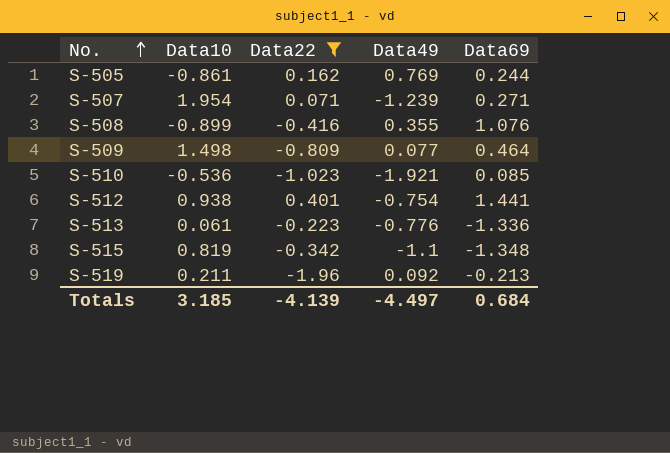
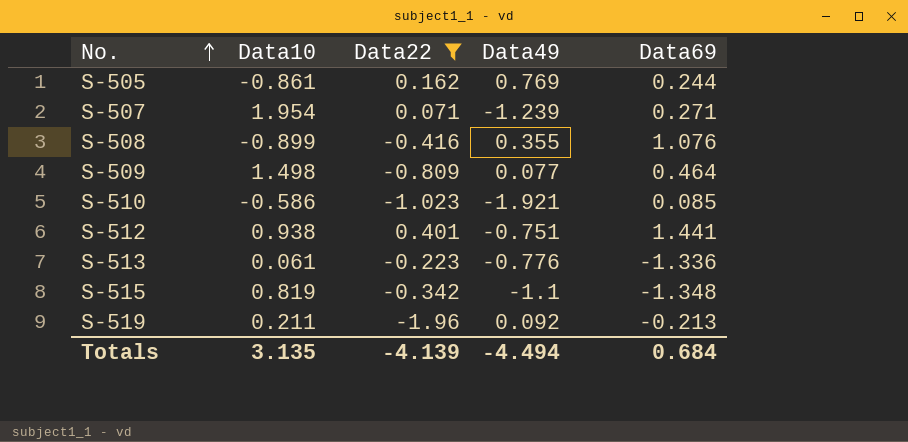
S-510 | Data10: -0.536 -> -0.586
S-512 | Data49: -0.754 -> -0.751
Totals | Data10: 3.185 -> 3.135
Totals | Data49: -4.497 -> -4.494

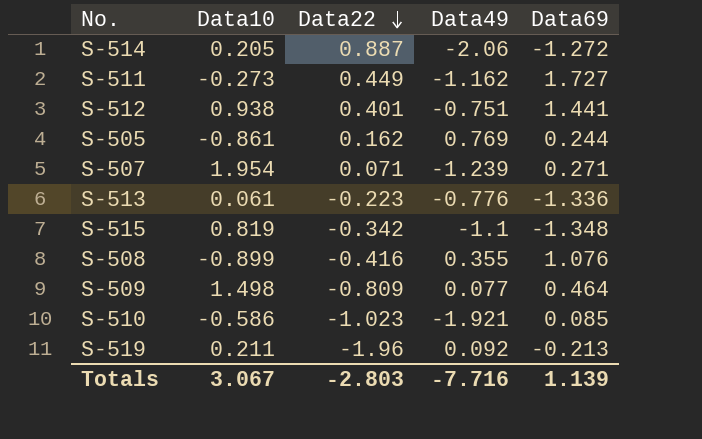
filter: Data22 <= 0.401 -> none
row order: No. ascending -> Data22 descending
Totals | Data10: 3.135 -> 3.067
Totals | Data22: -4.139 -> -2.803
Totals | Data49: -4.494 -> -7.716
Totals | Data69: 0.684 -> 1.139

